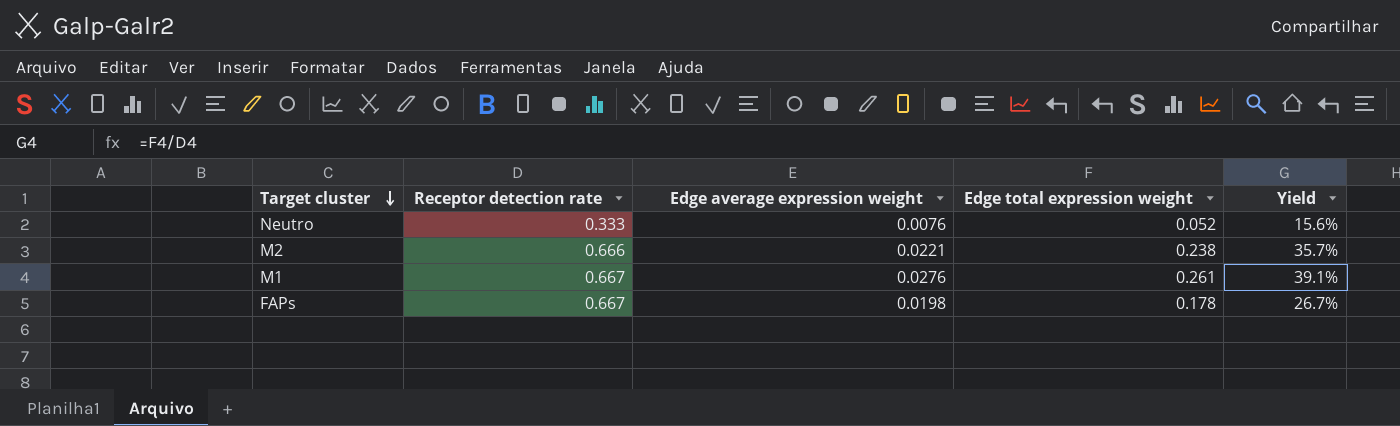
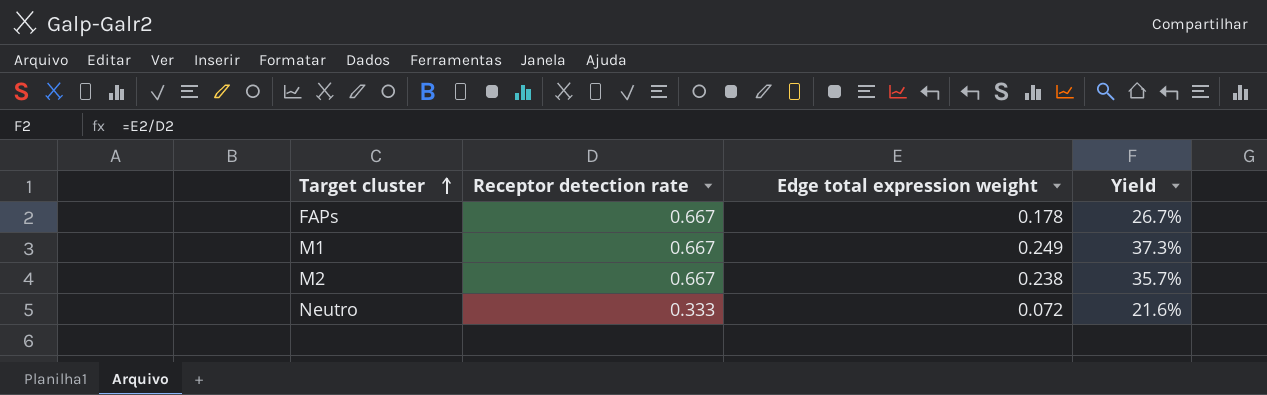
row order: Target cluster descending -> Target cluster ascending
column Edge average expression weight | position: 3 -> none
M1 | Edge total expression weight: 0.261 -> 0.249
M1 | Yield: 39.1% -> 37.3%
M2 | Receptor detection rate: 0.666 -> 0.667
Neutro | Edge total expression weight: 0.052 -> 0.072
Neutro | Yield: 15.6% -> 21.6%

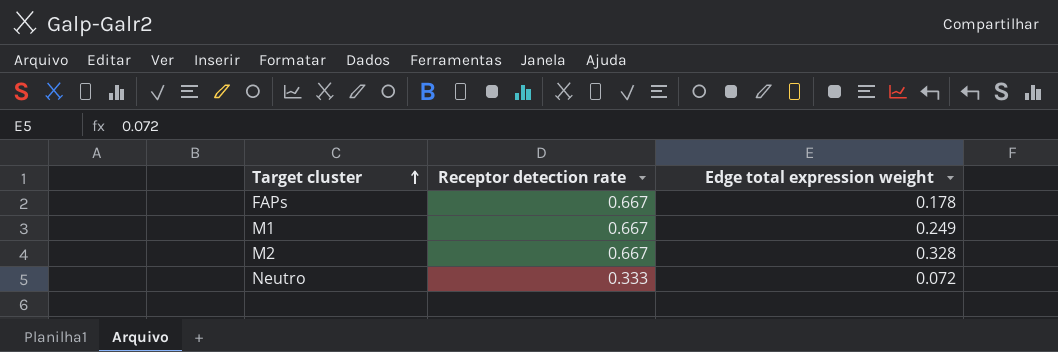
column Yield | formula: [Edge total expression weight] / [Receptor detection rate] -> none
M2 | Edge total expression weight: 0.238 -> 0.328

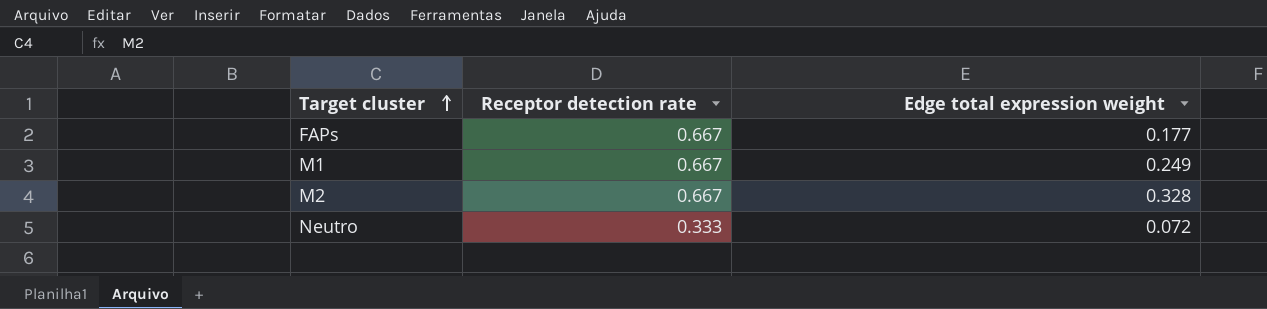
FAPs | Edge total expression weight: 0.178 -> 0.177

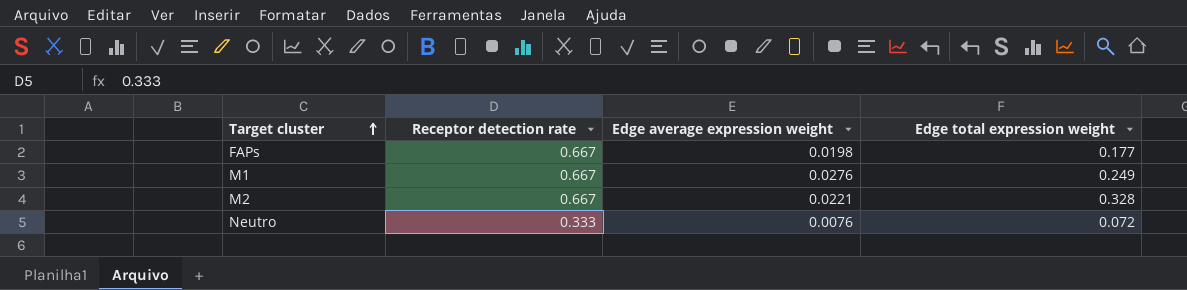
column Edge average expression weight | position: none -> 3

